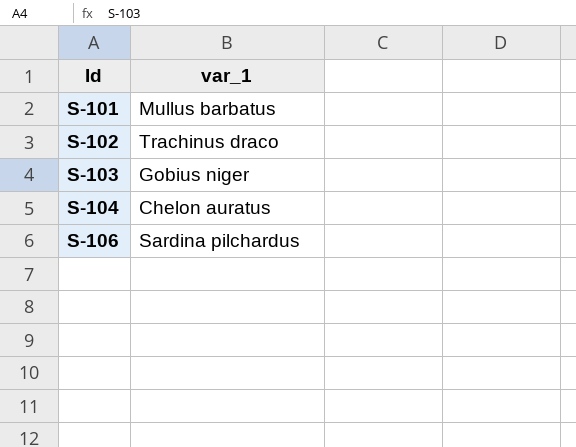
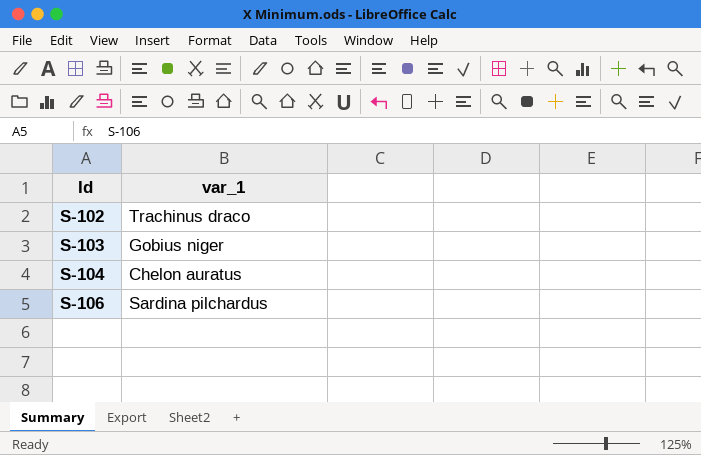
row S-101: Mullus barbatus -> none

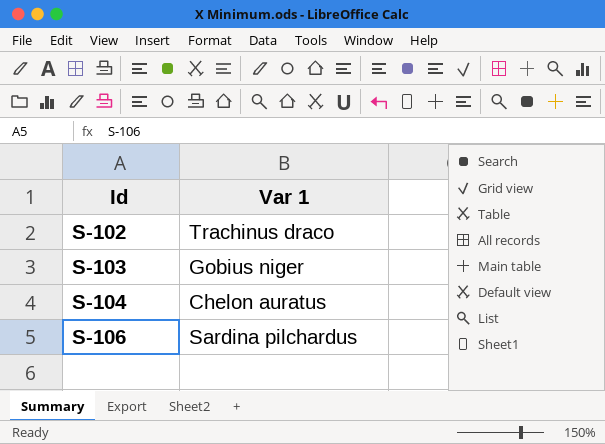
column name: var_1 -> Var 1

